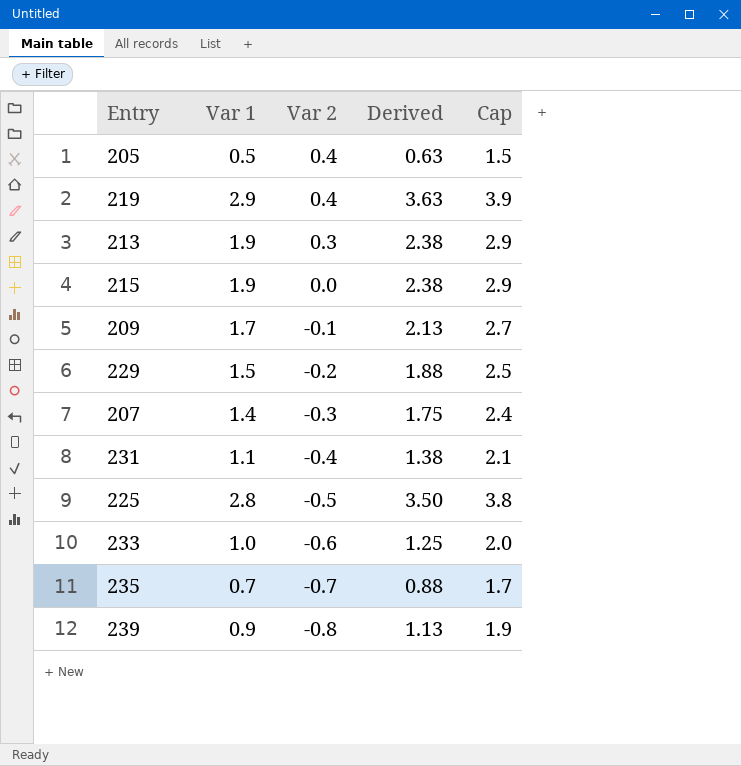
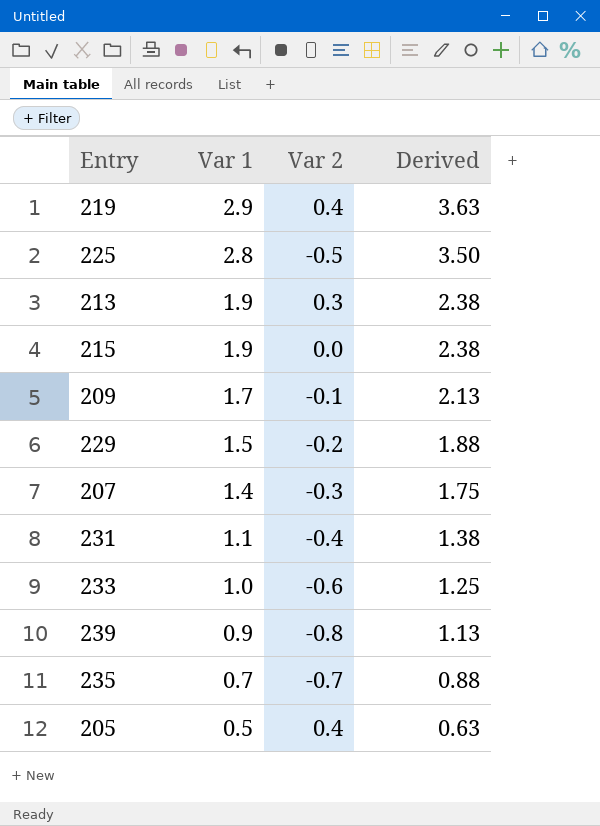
row order: Var 2 descending -> Var 1 descending
column Cap | formula: [Var 1] + 1 -> none

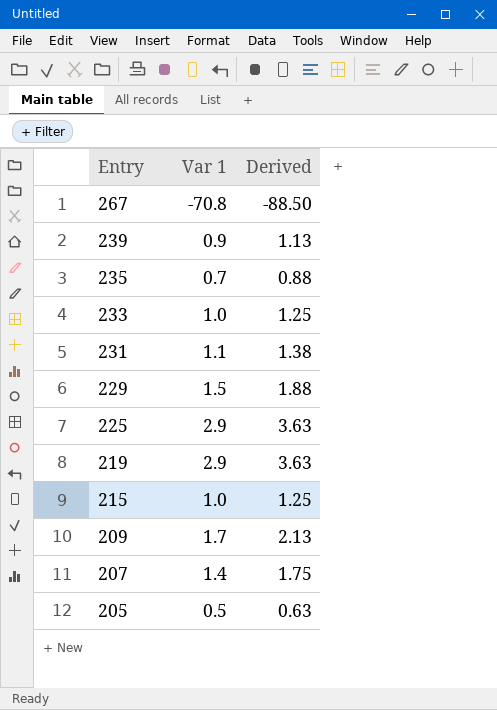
row order: Var 1 descending -> Entry descending
column Var 2 | position: 3 -> none
row 213: 1.9 | 0.3 | 2.38 -> none
row 267: none -> -70.8 | -88.50
225 | Var 1: 2.8 -> 2.9
225 | Derived: 3.50 -> 3.63
215 | Var 1: 1.9 -> 1.0
215 | Derived: 2.38 -> 1.25

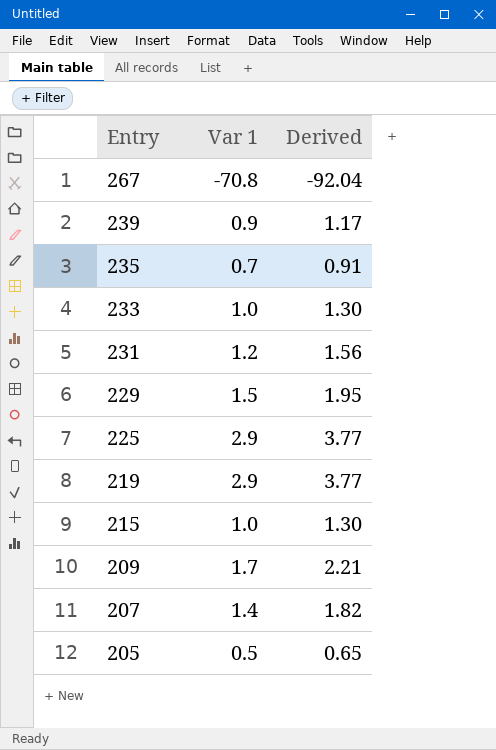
column Derived | formula: [Var 1] * 1.25 -> [Var 1] * 1.3
231 | Var 1: 1.1 -> 1.2

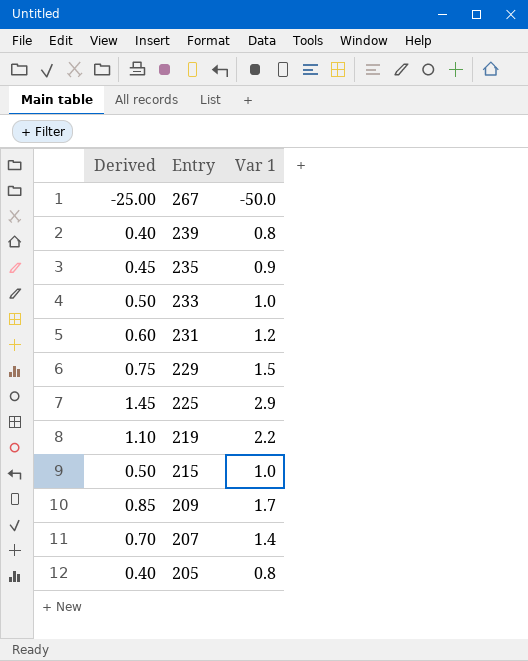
column Derived | formula: [Var 1] * 1.3 -> [Var 1] * 0.5
column Derived | position: 3 -> 1
267 | Var 1: -70.8 -> -50.0
239 | Var 1: 0.9 -> 0.8
235 | Var 1: 0.7 -> 0.9
219 | Var 1: 2.9 -> 2.2
205 | Var 1: 0.5 -> 0.8

